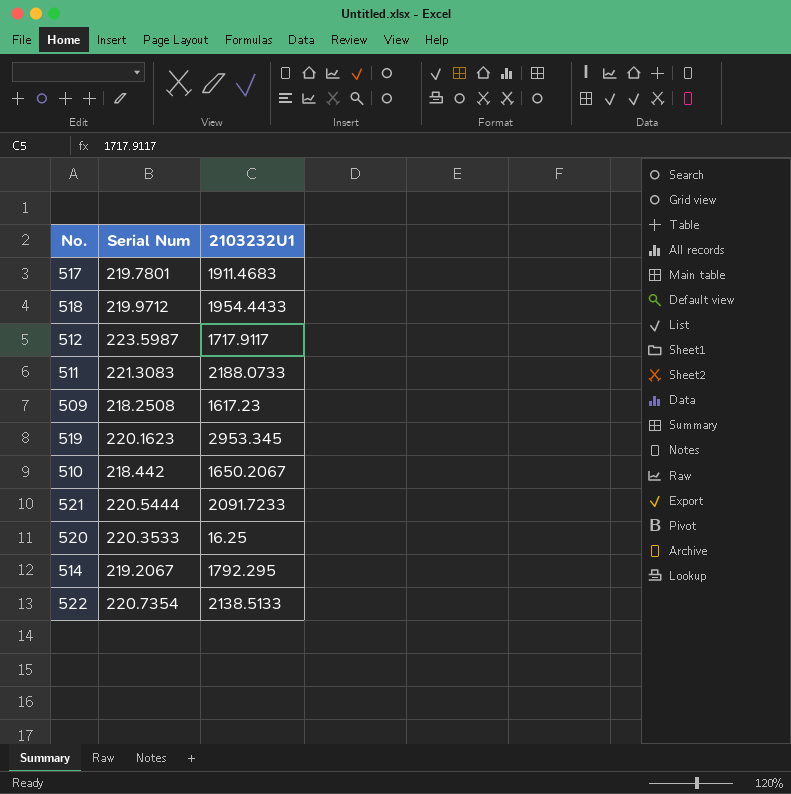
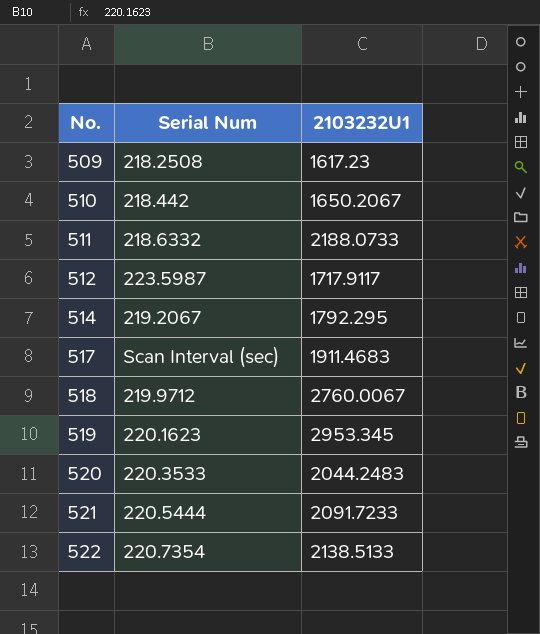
row order: none -> No. ascending
511 | Serial Num: 221.3083 -> 218.6332
517 | Serial Num: 219.7801 -> Scan Interval (sec)
518 | 2103232U1: 1954.4433 -> 2760.0067
520 | 2103232U1: 16.25 -> 2044.2483

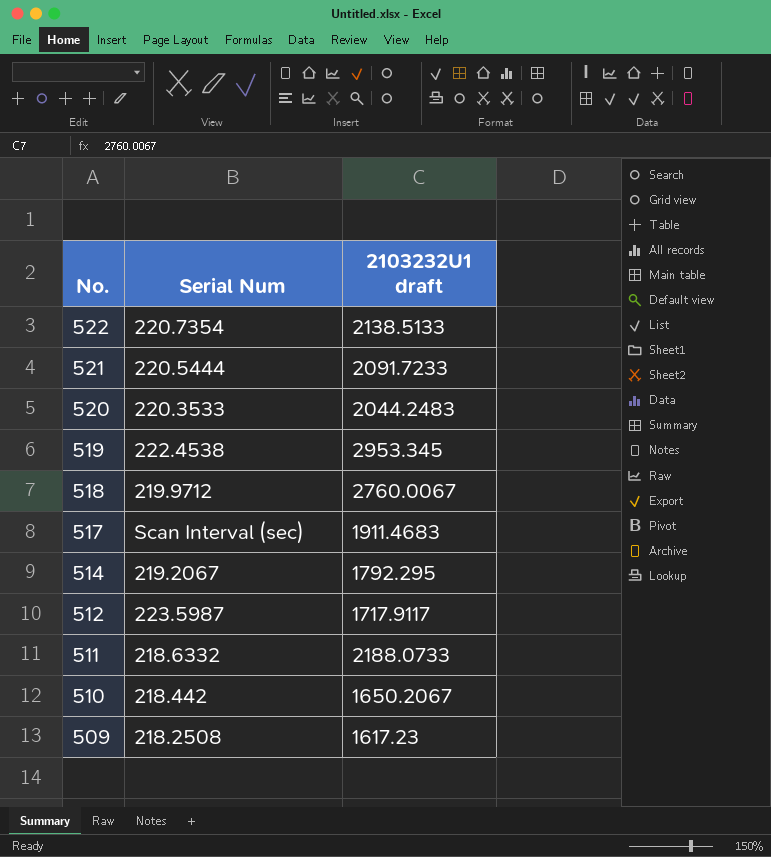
row order: No. ascending -> No. descending
column name: 2103232U1 -> 2103232U1 draft
519 | Serial Num: 220.1623 -> 222.4538

